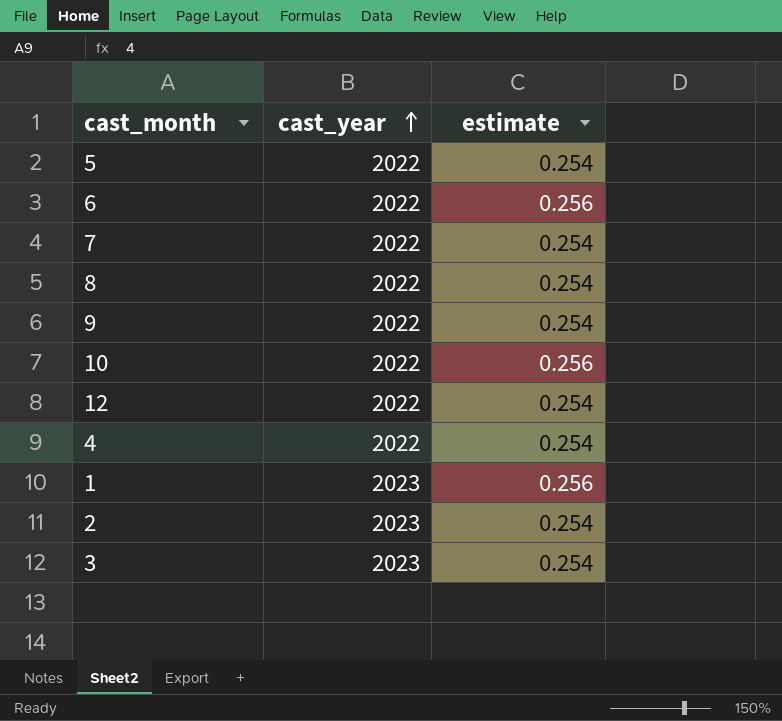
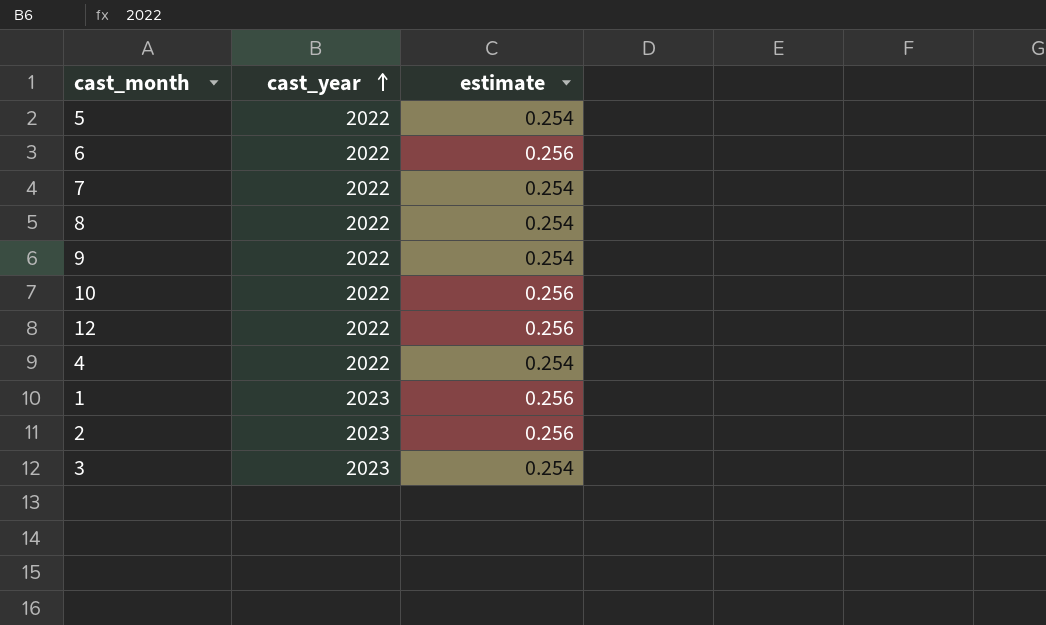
12 | estimate: 0.254 -> 0.256
2 | estimate: 0.254 -> 0.256

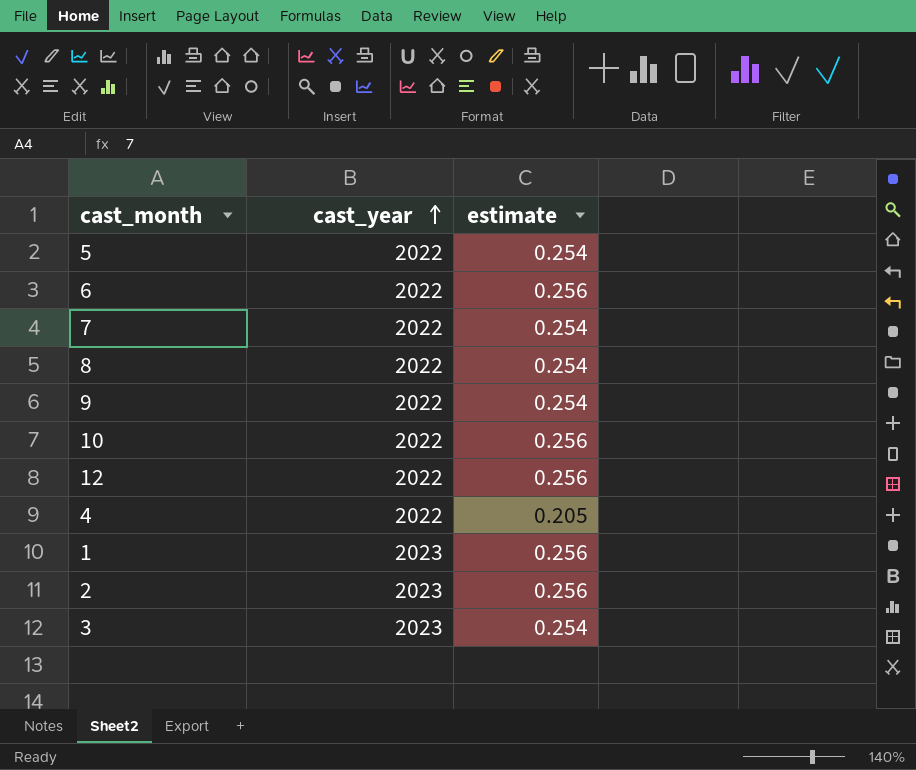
4 | estimate: 0.254 -> 0.205

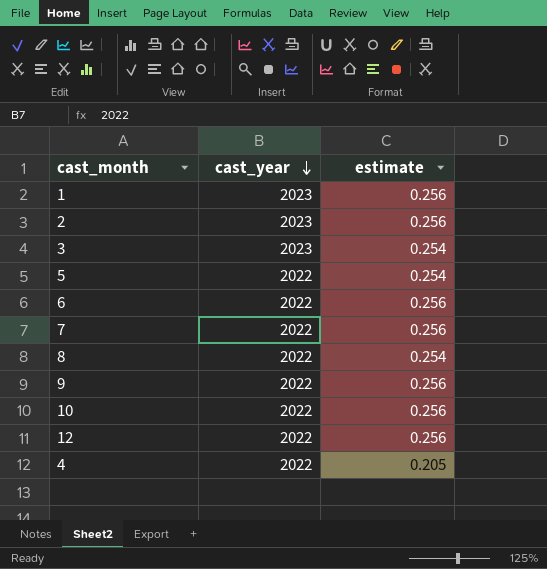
row order: cast_year ascending -> cast_year descending
7 | estimate: 0.254 -> 0.256
9 | estimate: 0.254 -> 0.256

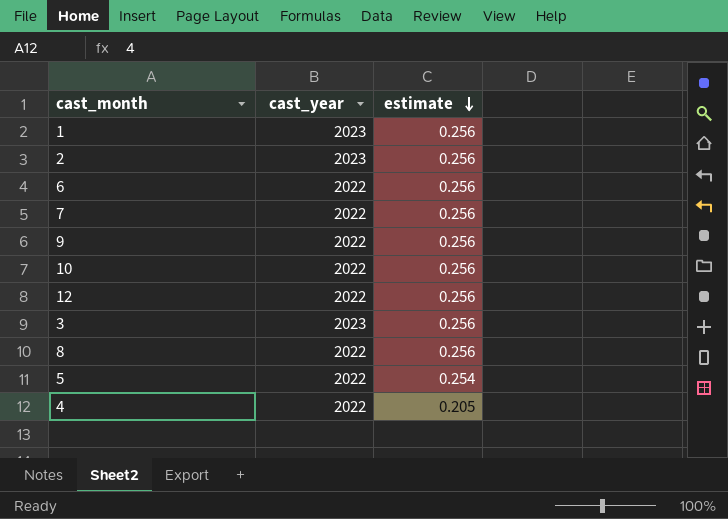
row order: cast_year descending -> estimate descending
3 | estimate: 0.254 -> 0.256
8 | estimate: 0.254 -> 0.256

